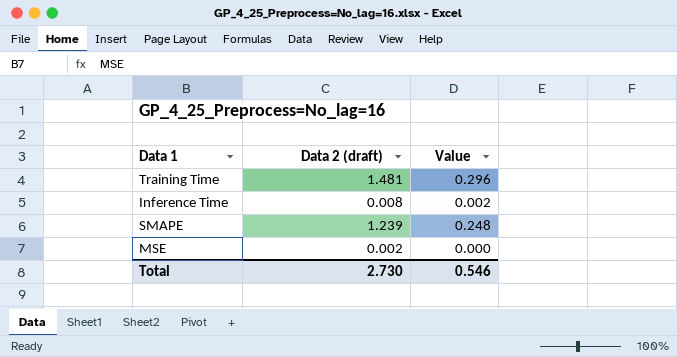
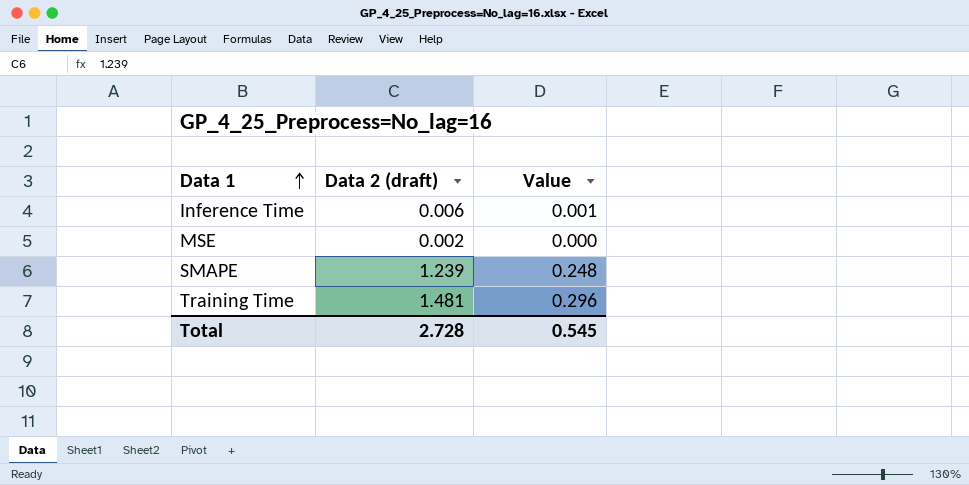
row order: none -> Data 1 ascending
Inference Time | Data 2 (draft): 0.008 -> 0.006
Inference Time | Value: 0.002 -> 0.001
Total | Data 2 (draft): 2.730 -> 2.728
Total | Value: 0.546 -> 0.545

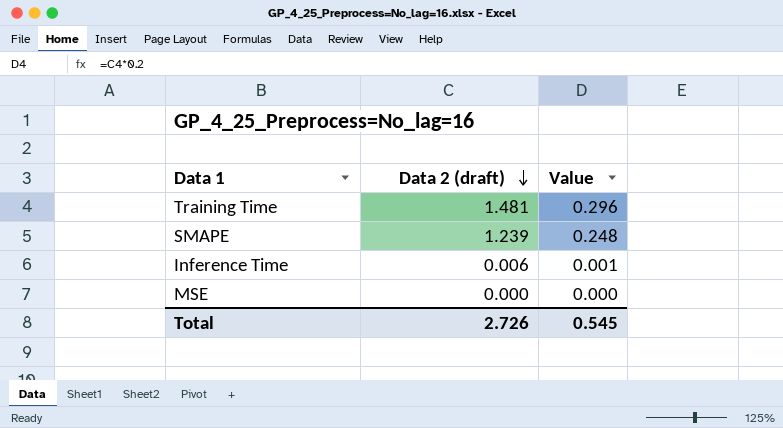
row order: Data 1 ascending -> Data 2 (draft) descending
MSE | Data 2 (draft): 0.002 -> 0.000
Total | Data 2 (draft): 2.728 -> 2.726

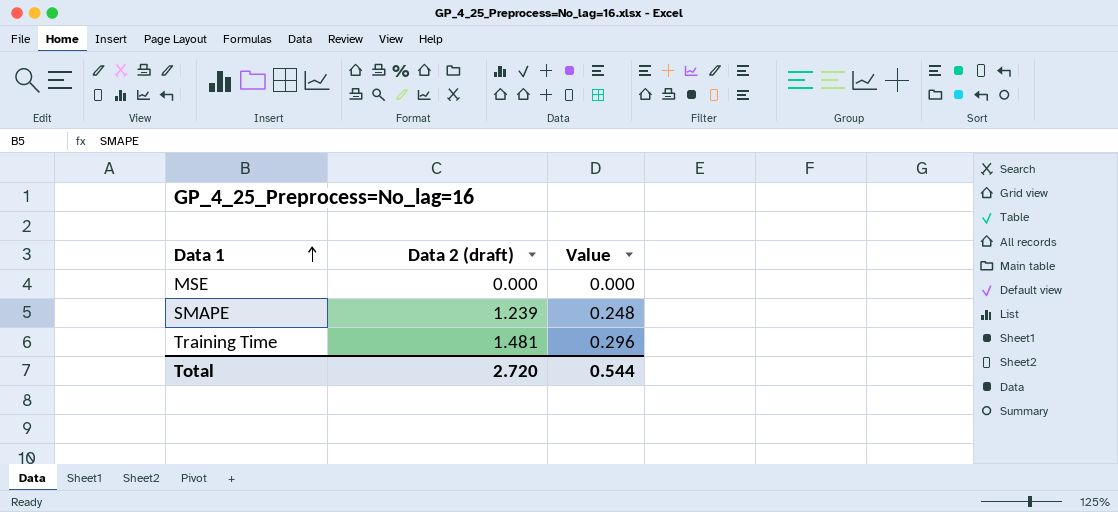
row order: Data 2 (draft) descending -> Data 1 ascending
row Inference Time: 0.006 | 0.001 -> none
Total | Data 2 (draft): 2.726 -> 2.720
Total | Value: 0.545 -> 0.544

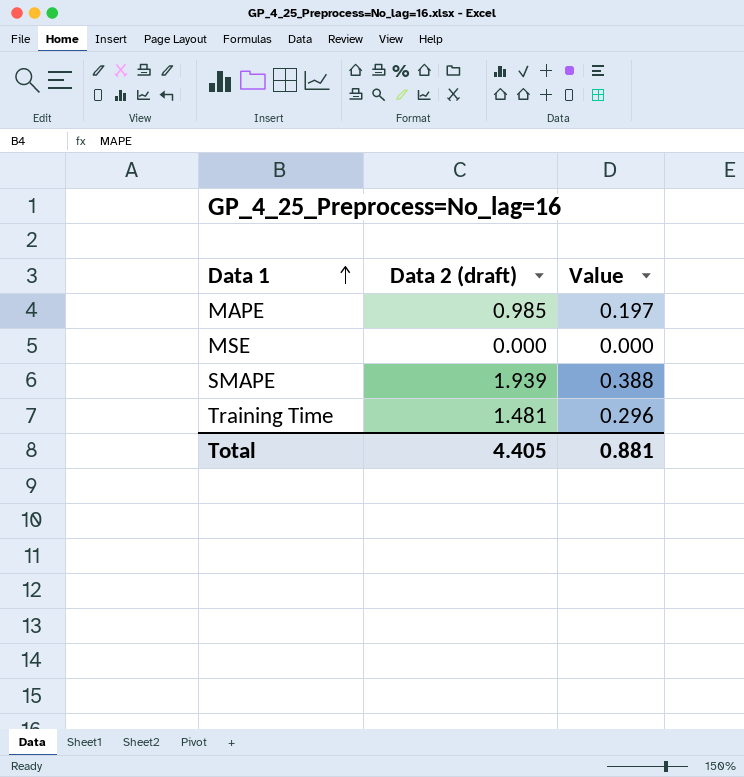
row MAPE: none -> 0.985 | 0.197
SMAPE | Data 2 (draft): 1.239 -> 1.939
SMAPE | Value: 0.248 -> 0.388
Total | Data 2 (draft): 2.720 -> 4.405
Total | Value: 0.544 -> 0.881

